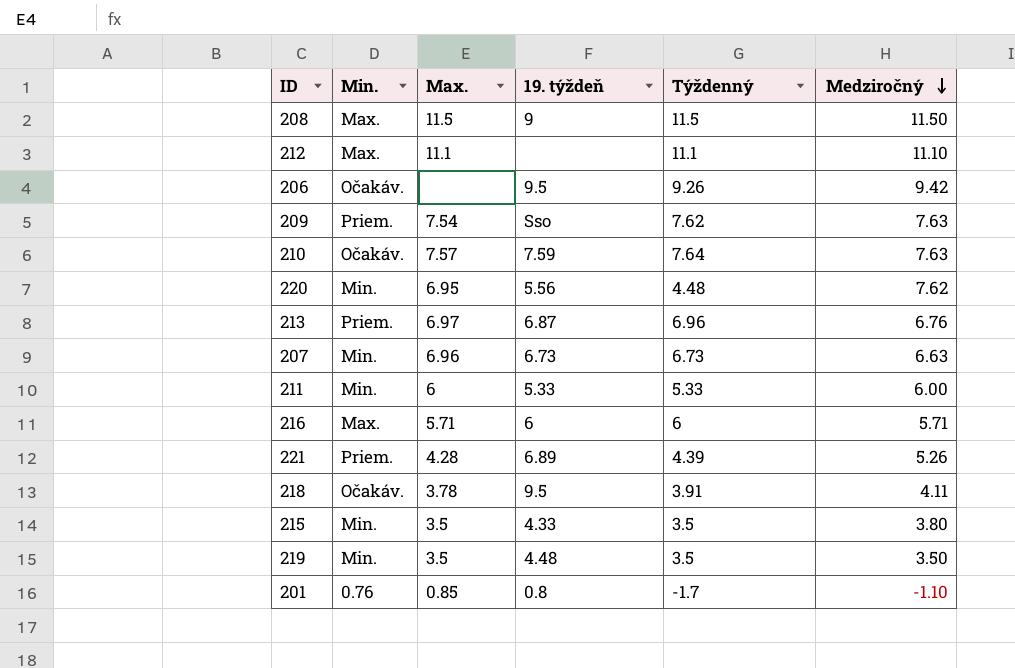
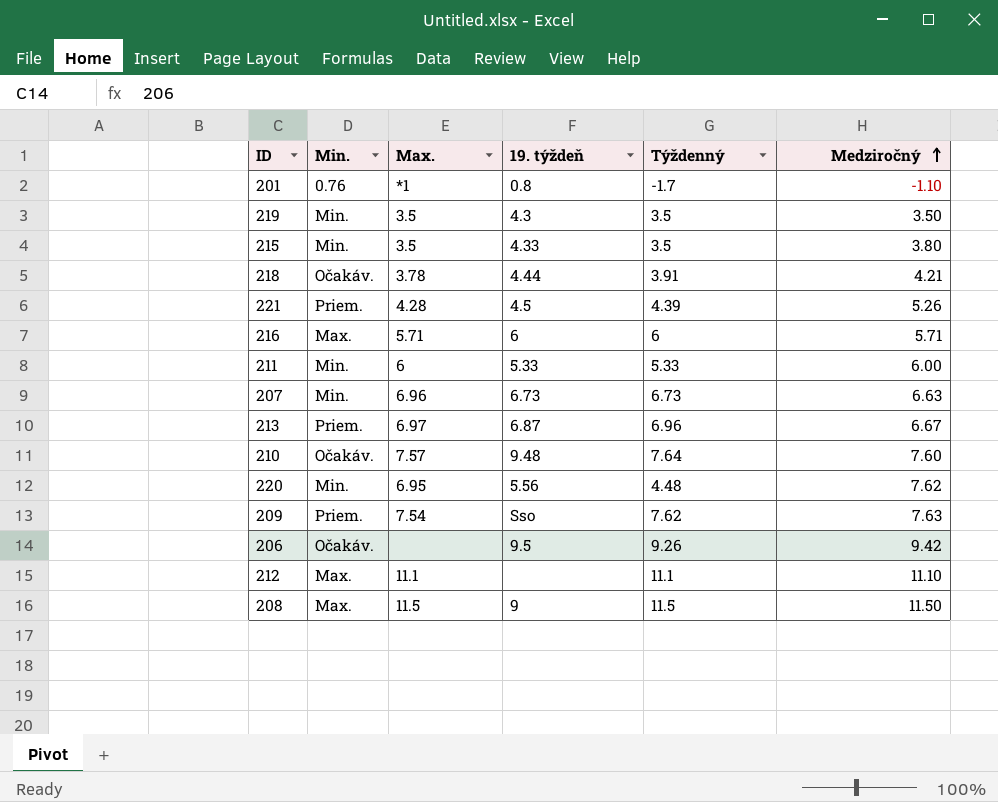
row order: Medziročný descending -> Medziročný ascending
201 | Max.: 0.85 -> *1
219 | 19. týždeň: 4.48 -> 4.3
218 | 19. týždeň: 9.5 -> 4.44
218 | Medziročný: 4.11 -> 4.21
221 | 19. týždeň: 6.89 -> 4.5
213 | Medziročný: 6.76 -> 6.67
210 | 19. týždeň: 7.59 -> 9.48
210 | Medziročný: 7.63 -> 7.60

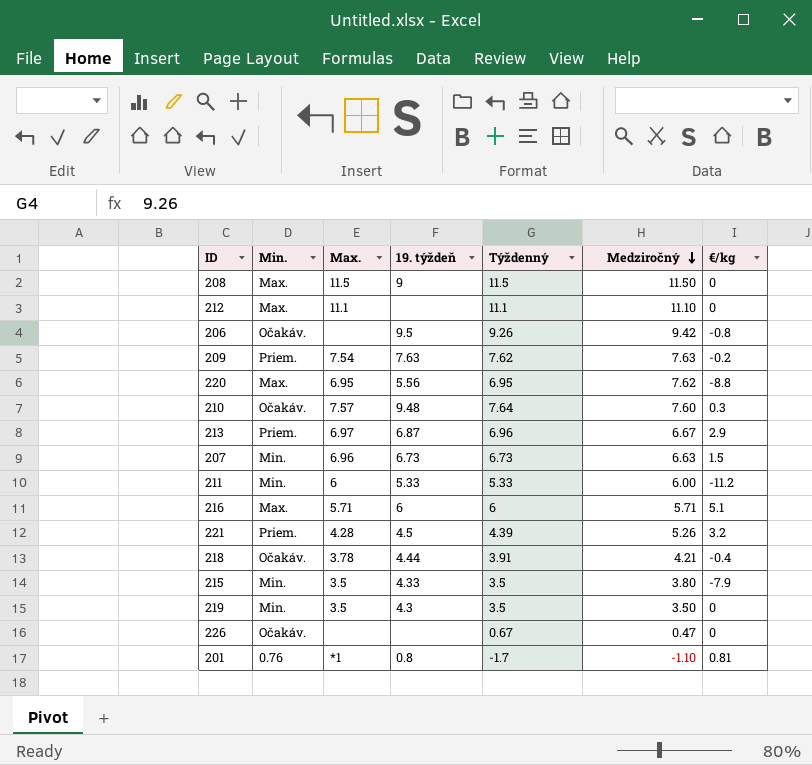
row order: Medziročný ascending -> Medziročný descending
column €/kg | position: none -> 7
209 | 19. týždeň: Sso -> 7.63
220 | Min.: Min. -> Max.
220 | Týždenný: 4.48 -> 6.95
row 226: none -> Očakáv. | none | none | 0.67 | 0.47 | 0

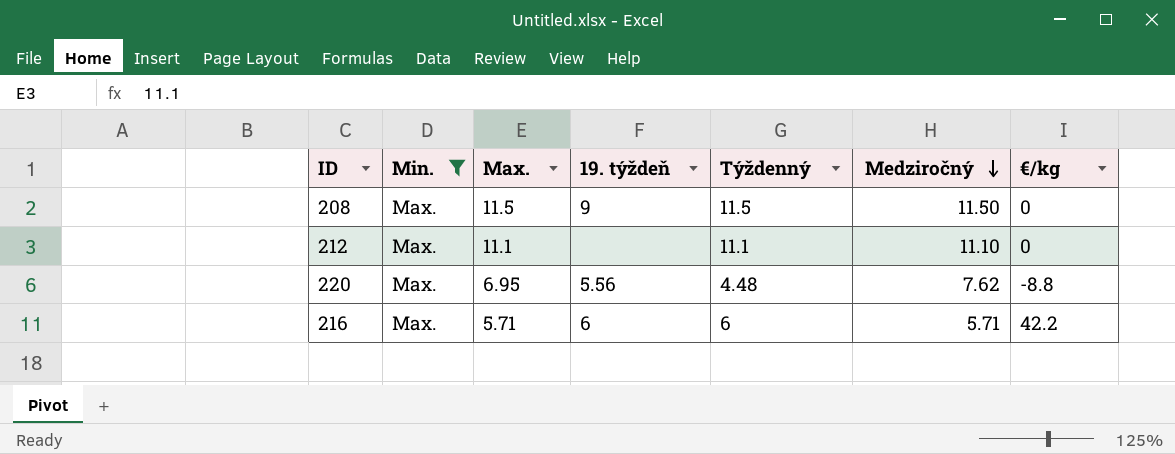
filter: none -> Min. = Max.
220 | Týždenný: 6.95 -> 4.48
216 | €/kg: 5.1 -> 42.2

